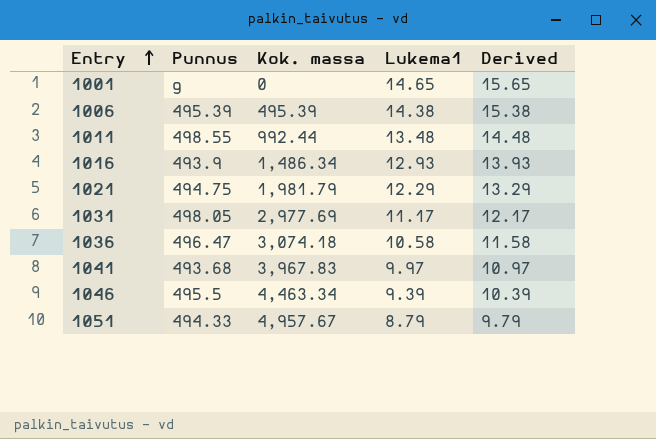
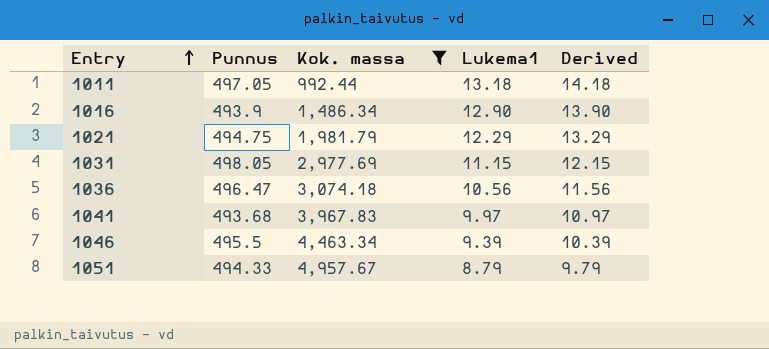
filter: none -> Kok. massa >= 992.44
1011 | Punnus: 498.55 -> 497.05
1011 | Lukema1: 13.48 -> 13.18
1011 | Derived: 14.48 -> 14.18
1016 | Lukema1: 12.93 -> 12.90
1016 | Derived: 13.93 -> 13.90
1031 | Lukema1: 11.17 -> 11.15
1031 | Derived: 12.17 -> 12.15
1036 | Lukema1: 10.58 -> 10.56
1036 | Derived: 11.58 -> 11.56

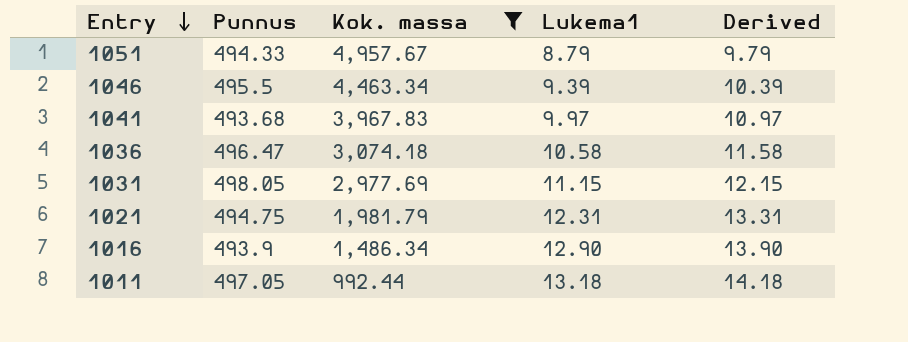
row order: Entry ascending -> Entry descending
1036 | Lukema1: 10.56 -> 10.58
1036 | Derived: 11.56 -> 11.58
1021 | Lukema1: 12.29 -> 12.31
1021 | Derived: 13.29 -> 13.31

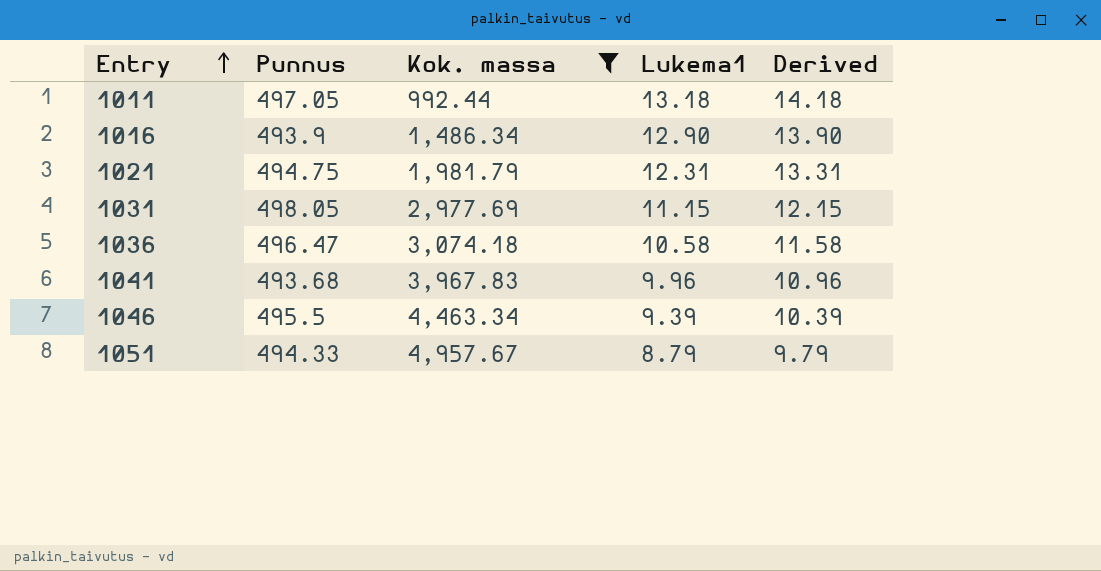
row order: Entry descending -> Entry ascending
1041 | Lukema1: 9.97 -> 9.96
1041 | Derived: 10.97 -> 10.96

